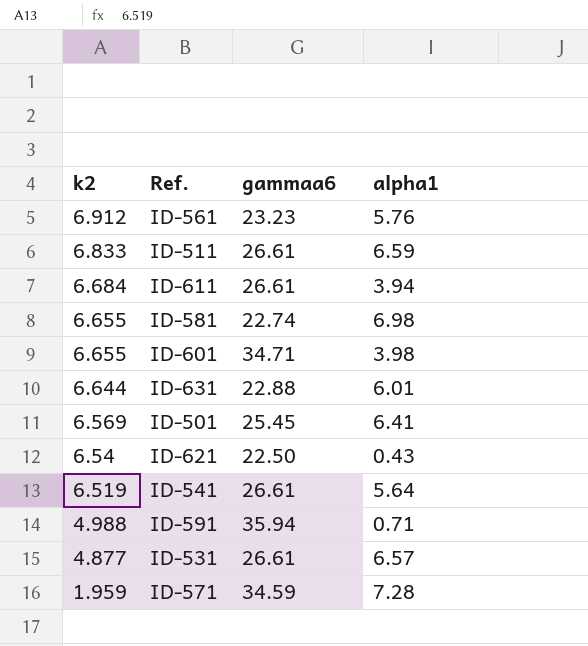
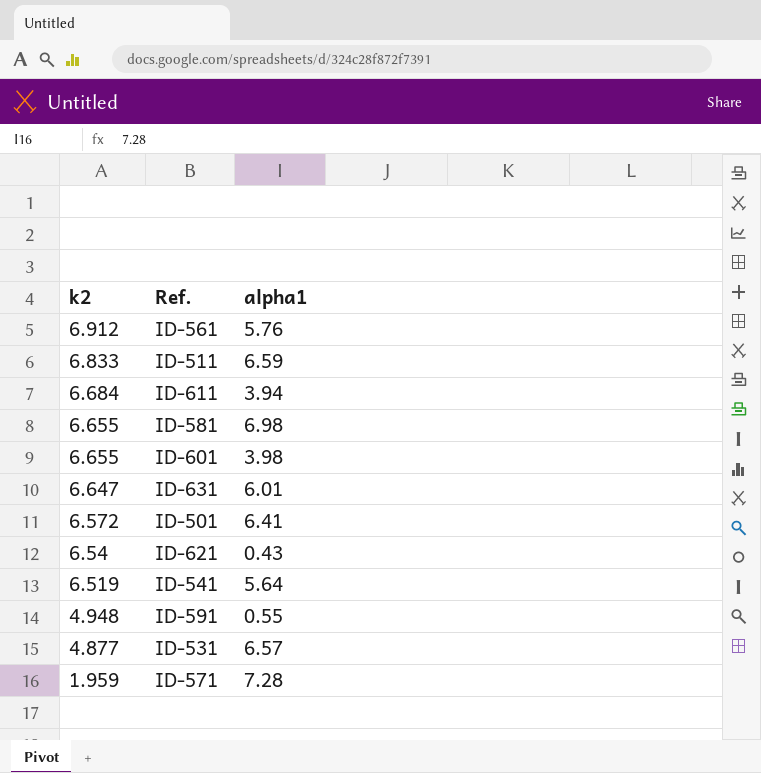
column gammaa6 | position: 3 -> none
ID-631 | k2: 6.644 -> 6.647
ID-501 | k2: 6.569 -> 6.572
ID-591 | k2: 4.988 -> 4.948
ID-591 | alpha1: 0.71 -> 0.55

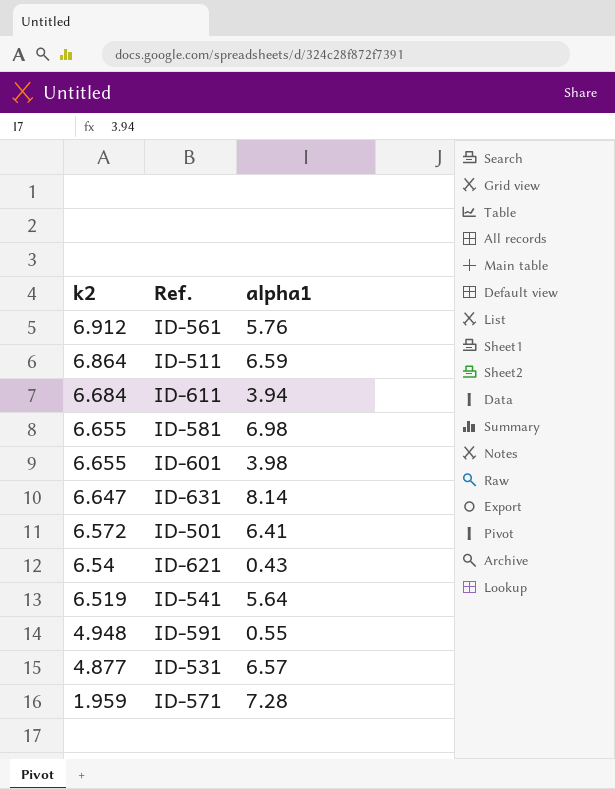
ID-511 | k2: 6.833 -> 6.864
ID-631 | alpha1: 6.01 -> 8.14

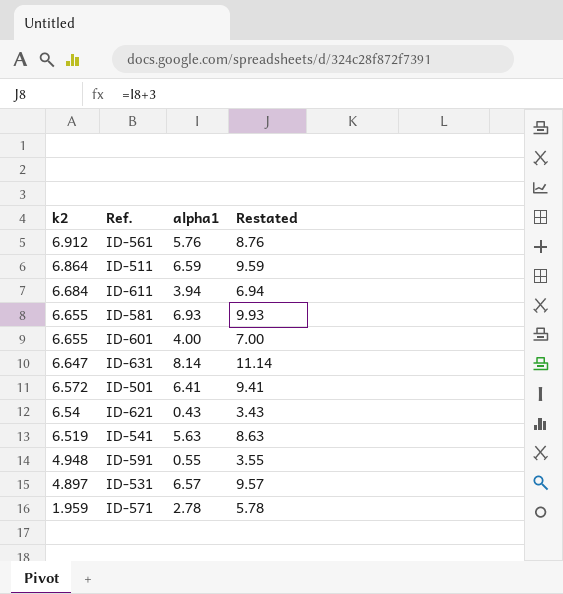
column Restated | formula: none -> [alpha1] + 3
ID-581 | alpha1: 6.98 -> 6.93
ID-601 | alpha1: 3.98 -> 4.00
ID-541 | alpha1: 5.64 -> 5.63
ID-531 | k2: 4.877 -> 4.897
ID-571 | alpha1: 7.28 -> 2.78

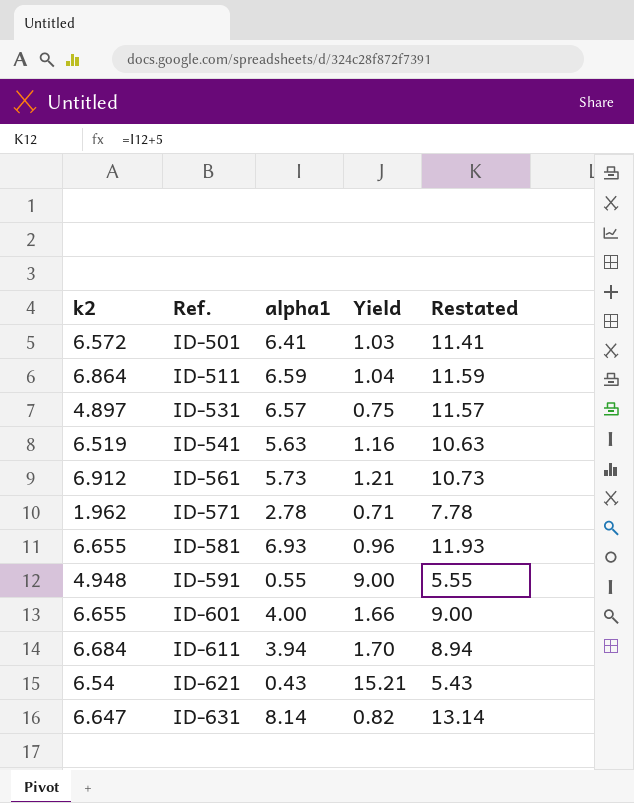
row order: k2 descending -> Ref. ascending
column Yield | formula: none -> [k2] / [alpha1]
column Restated | formula: [alpha1] + 3 -> [alpha1] + 5
ID-561 | alpha1: 5.76 -> 5.73
ID-571 | k2: 1.959 -> 1.962

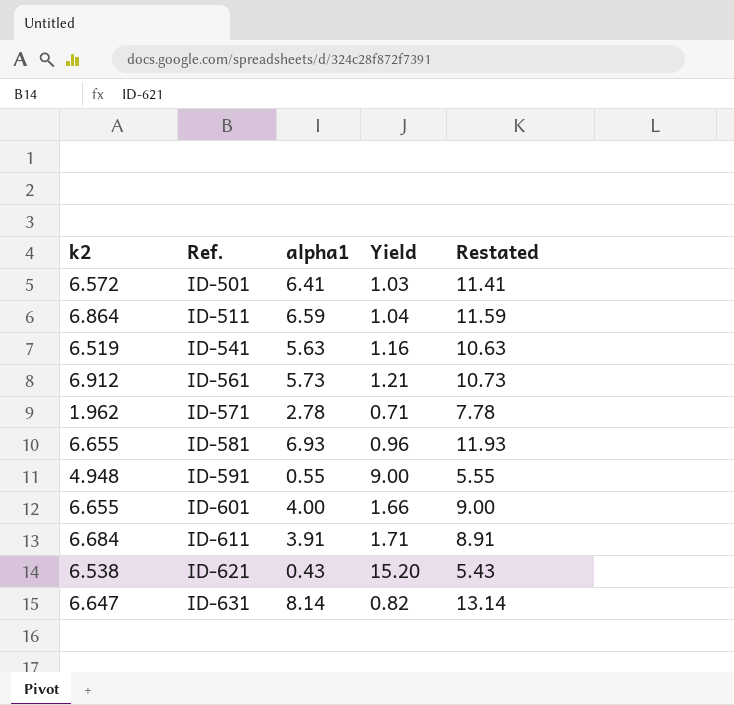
row ID-531: 4.897 | 6.57 | 0.75 | 11.57 -> none
ID-611 | alpha1: 3.94 -> 3.91
ID-611 | Yield: 1.70 -> 1.71
ID-611 | Restated: 8.94 -> 8.91
ID-621 | k2: 6.54 -> 6.538
ID-621 | Yield: 15.21 -> 15.20

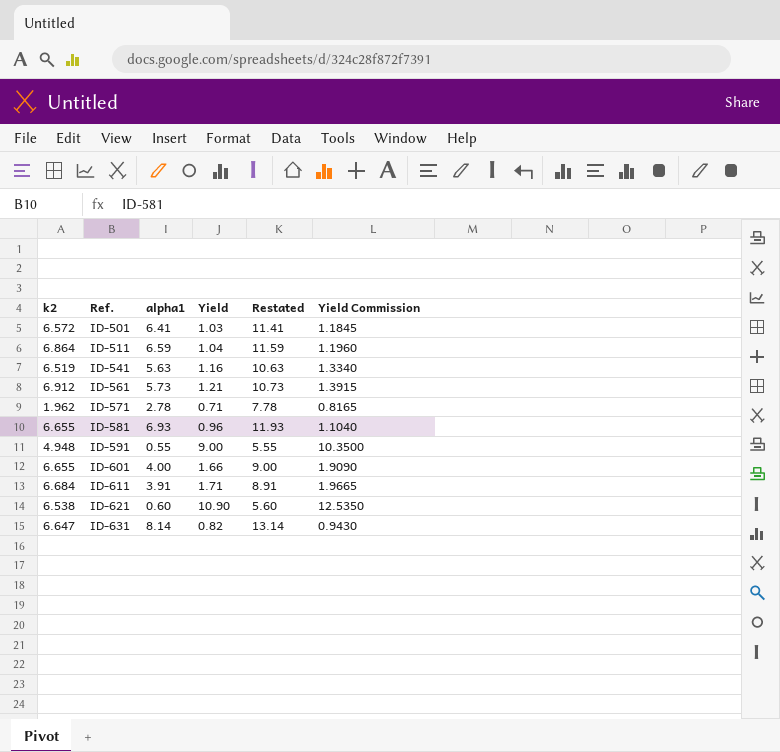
column Yield Commission | formula: none -> [Yield] * 1.15
ID-621 | alpha1: 0.43 -> 0.60
ID-621 | Yield: 15.20 -> 10.90
ID-621 | Restated: 5.43 -> 5.60

